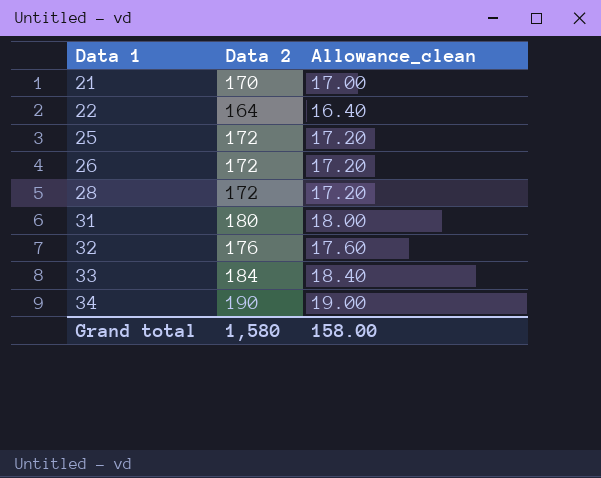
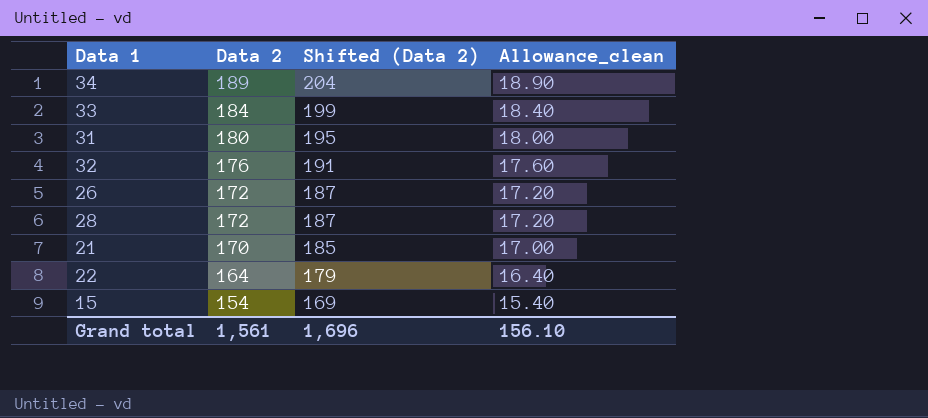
row order: Data 1 ascending -> Data 2 descending
column Shifted (Data 2) | formula: none -> [Data 2] + 15
row 25: 172 | 17.20 -> none
34 | Data 2: 190 -> 189
34 | Allowance_clean: 19.00 -> 18.90
row 15: none -> 154 | 169 | 15.40
Grand total | Data 2: 1,580 -> 1,561
Grand total | Allowance_clean: 158.00 -> 156.10

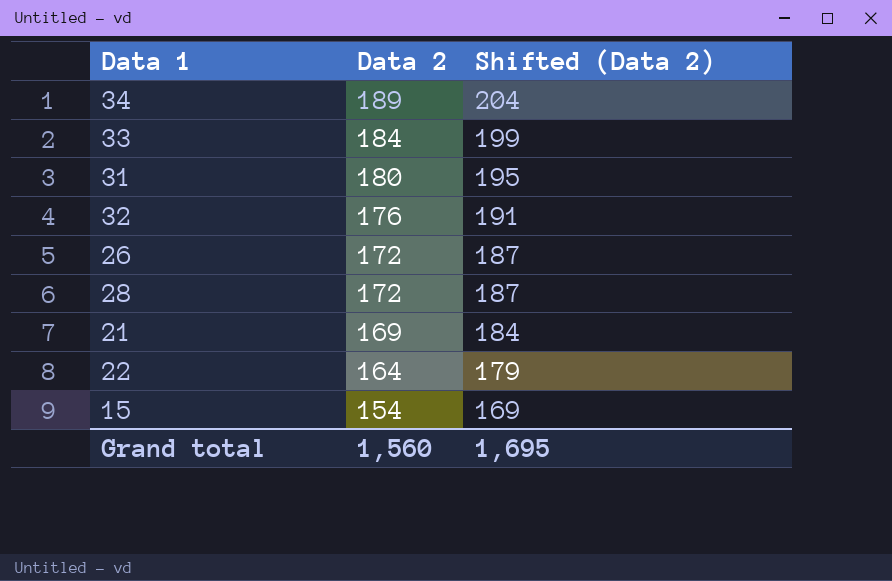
column Allowance_clean | formula: [Data 2] * 0.1 -> none
21 | Data 2: 170 -> 169
21 | Shifted (Data 2): 185 -> 184
Grand total | Data 2: 1,561 -> 1,560
Grand total | Shifted (Data 2): 1,696 -> 1,695

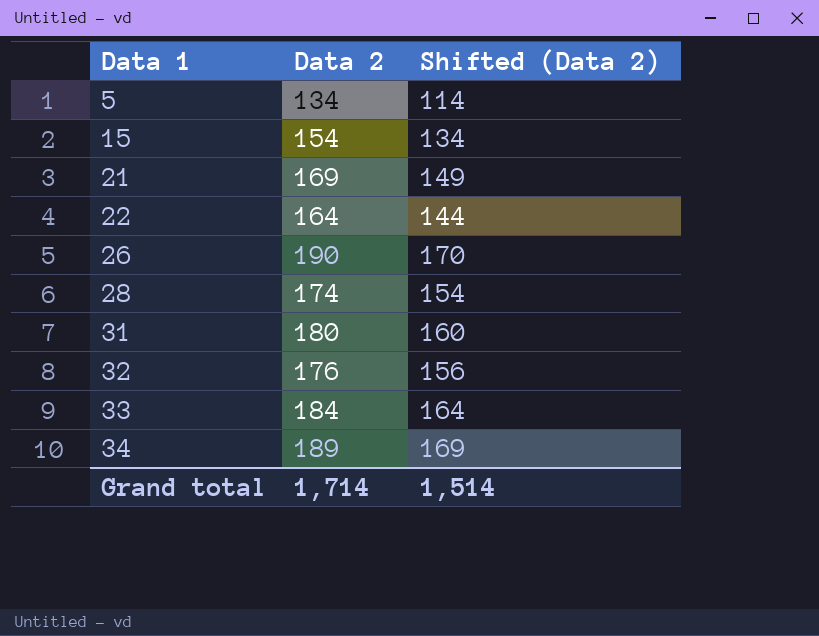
row order: Data 2 descending -> Data 1 ascending
column Shifted (Data 2) | formula: [Data 2] + 15 -> [Data 2] - 20
row 5: none -> 134 | 114
26 | Data 2: 172 -> 190
28 | Data 2: 172 -> 174
Grand total | Data 2: 1,560 -> 1,714
Grand total | Shifted (Data 2): 1,695 -> 1,514

